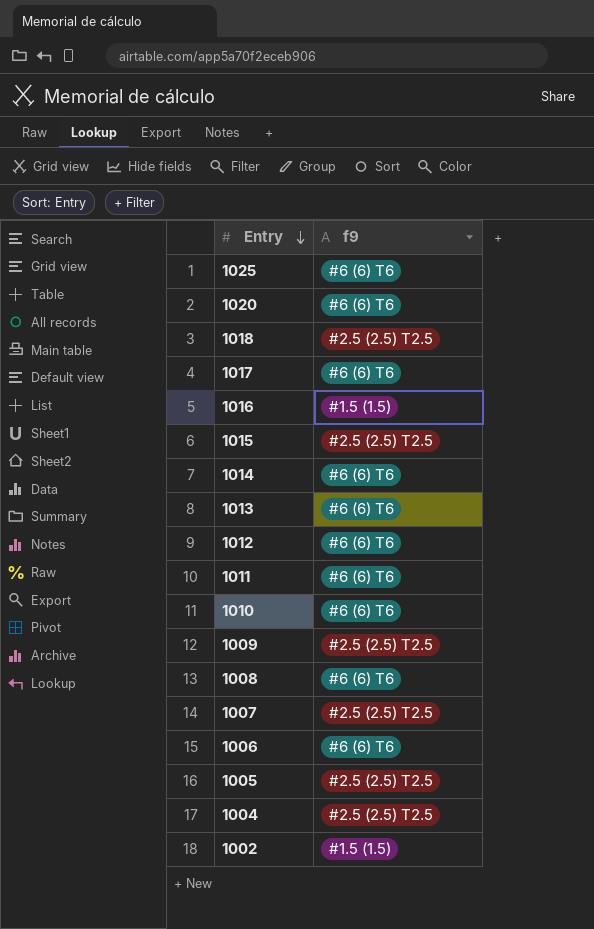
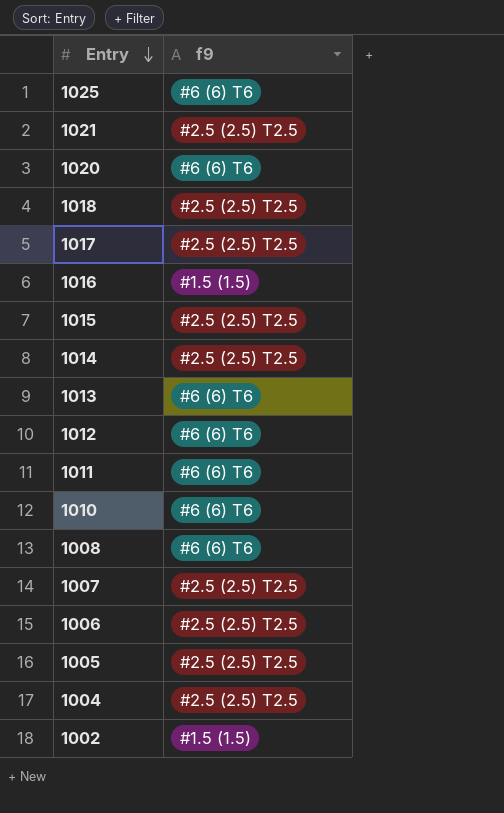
row 1009: #2.5 (2.5) T2.5 -> none
row 1021: none -> #2.5 (2.5) T2.5
1017 | f9: #6 (6) T6 -> #2.5 (2.5) T2.5
1014 | f9: #6 (6) T6 -> #2.5 (2.5) T2.5
1006 | f9: #6 (6) T6 -> #2.5 (2.5) T2.5

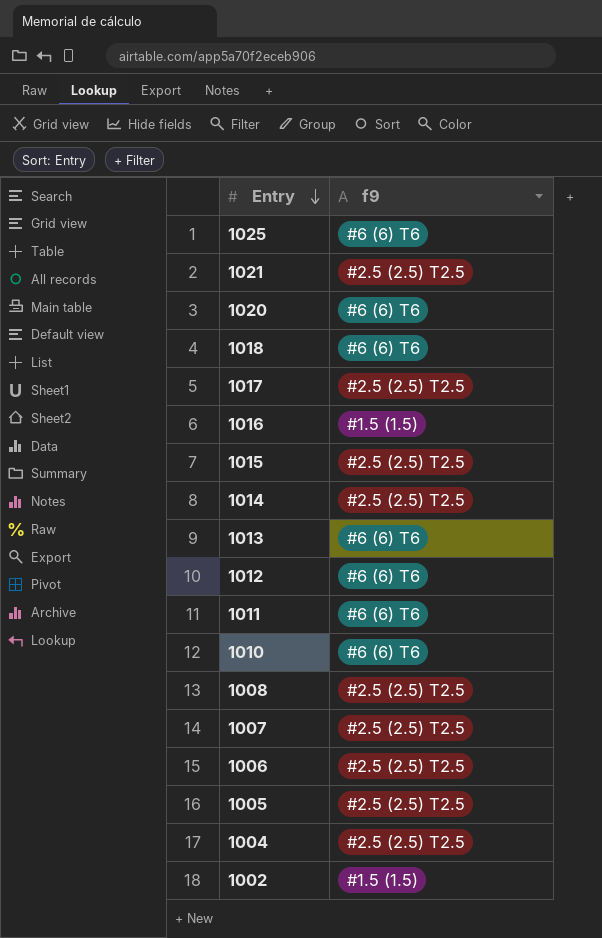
1018 | f9: #2.5 (2.5) T2.5 -> #6 (6) T6
1008 | f9: #6 (6) T6 -> #2.5 (2.5) T2.5

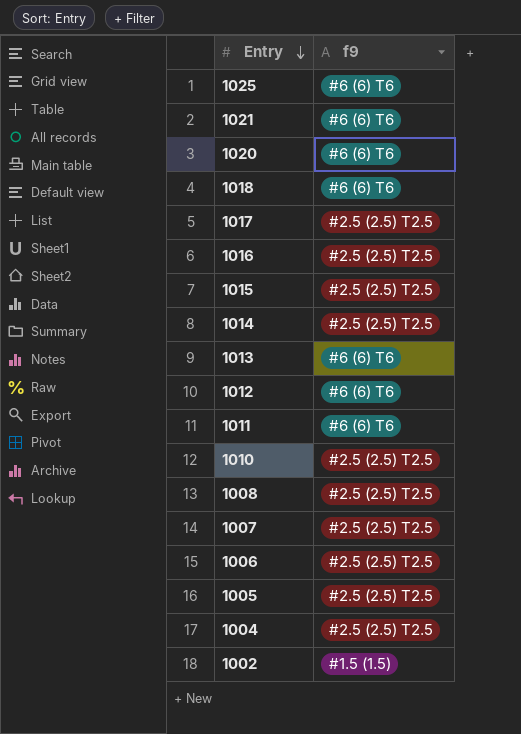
1021 | f9: #2.5 (2.5) T2.5 -> #6 (6) T6
1016 | f9: #1.5 (1.5) -> #2.5 (2.5) T2.5
1010 | f9: #6 (6) T6 -> #2.5 (2.5) T2.5

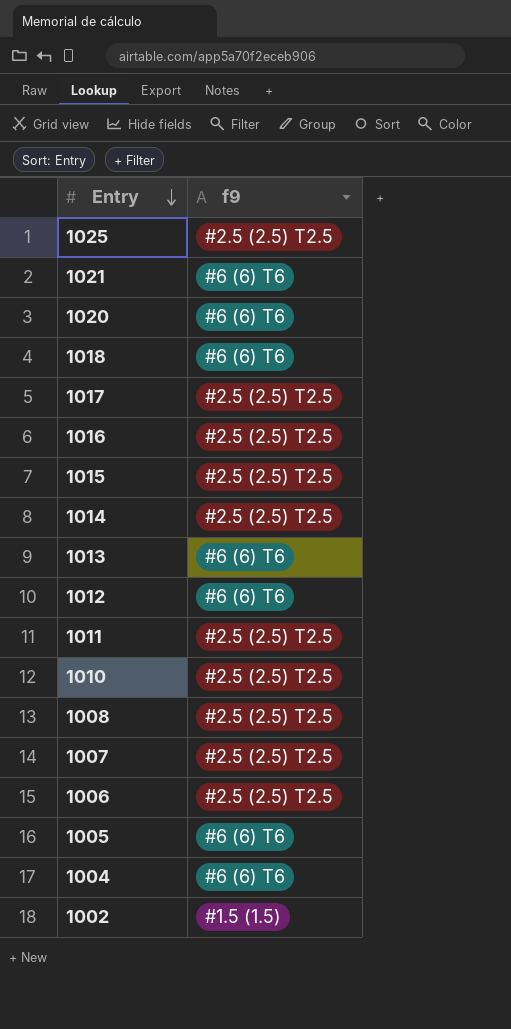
1025 | f9: #6 (6) T6 -> #2.5 (2.5) T2.5
1011 | f9: #6 (6) T6 -> #2.5 (2.5) T2.5
1005 | f9: #2.5 (2.5) T2.5 -> #6 (6) T6
1004 | f9: #2.5 (2.5) T2.5 -> #6 (6) T6

